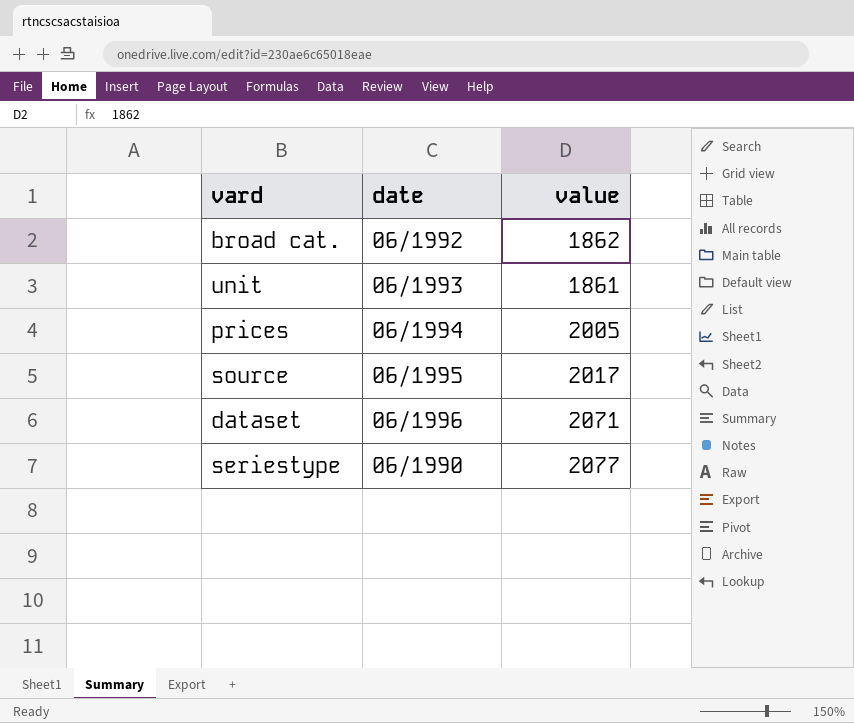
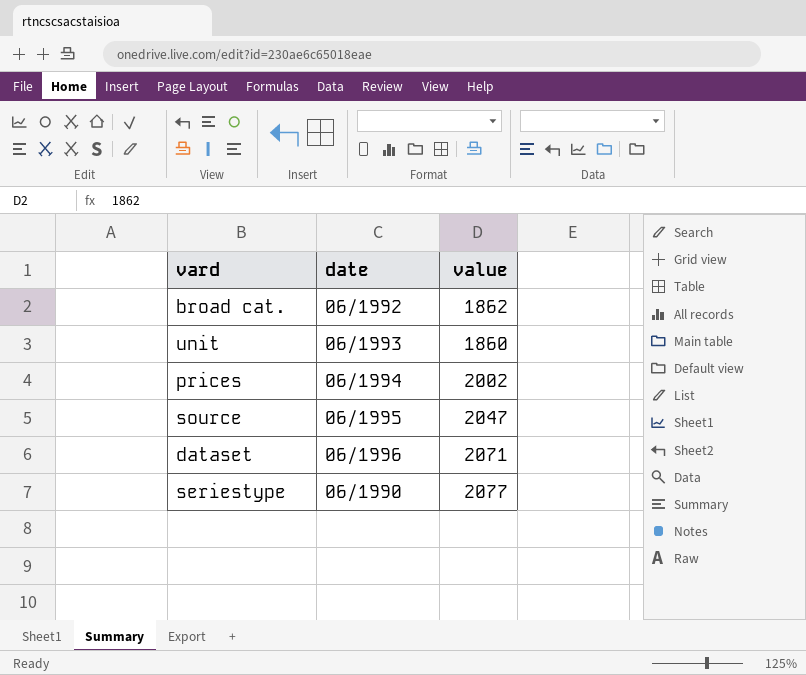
unit | value: 1861 -> 1860
prices | value: 2005 -> 2002
source | value: 2017 -> 2047

